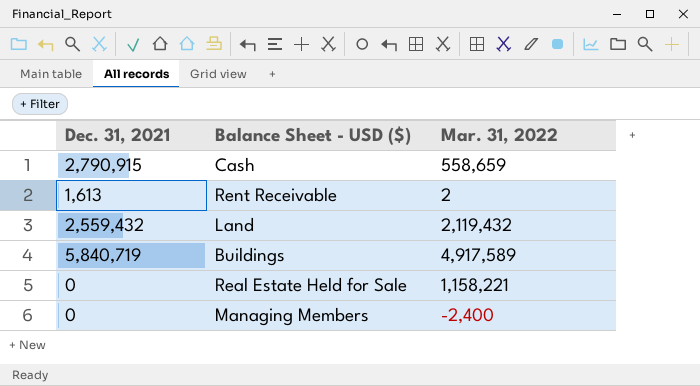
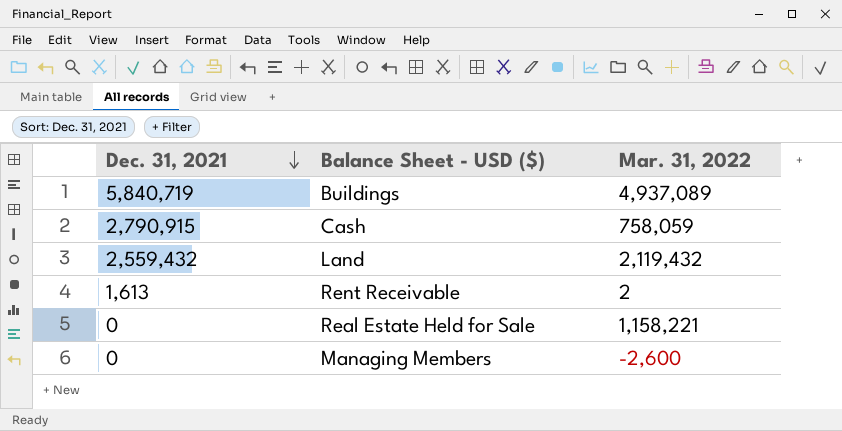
row order: none -> Dec. 31, 2021 descending
Buildings | Mar. 31, 2022: 4,917,589 -> 4,937,089
Cash | Mar. 31, 2022: 558,659 -> 758,059
Managing Members | Mar. 31, 2022: -2,400 -> -2,600

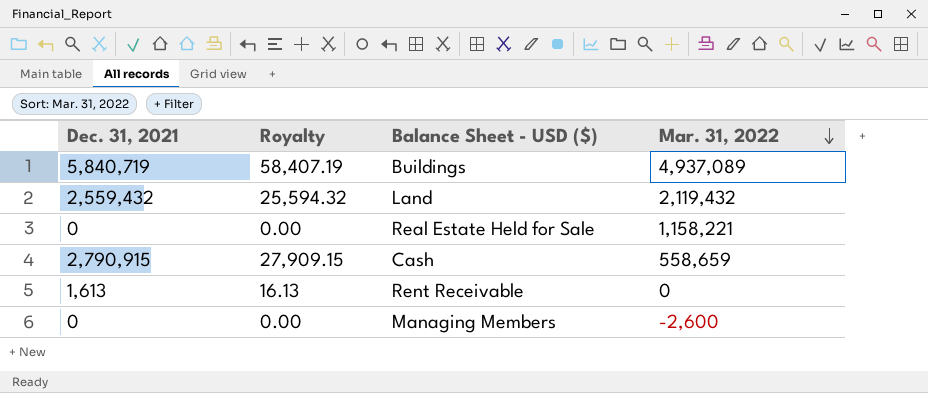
row order: Dec. 31, 2021 descending -> Mar. 31, 2022 descending
column Royalty | formula: none -> [Dec. 31, 2021] * 0.01
Cash | Mar. 31, 2022: 758,059 -> 558,659
Rent Receivable | Mar. 31, 2022: 2 -> 0

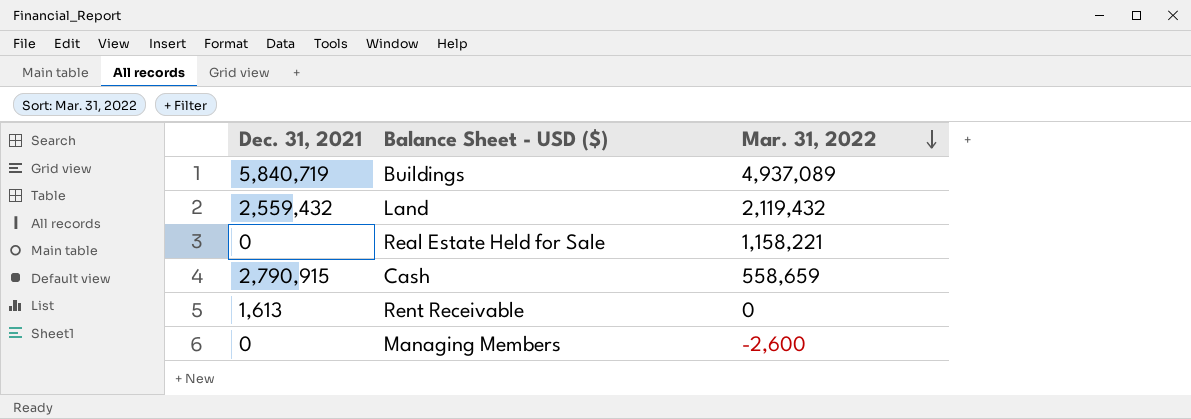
column Royalty | formula: [Dec. 31, 2021] * 0.01 -> none

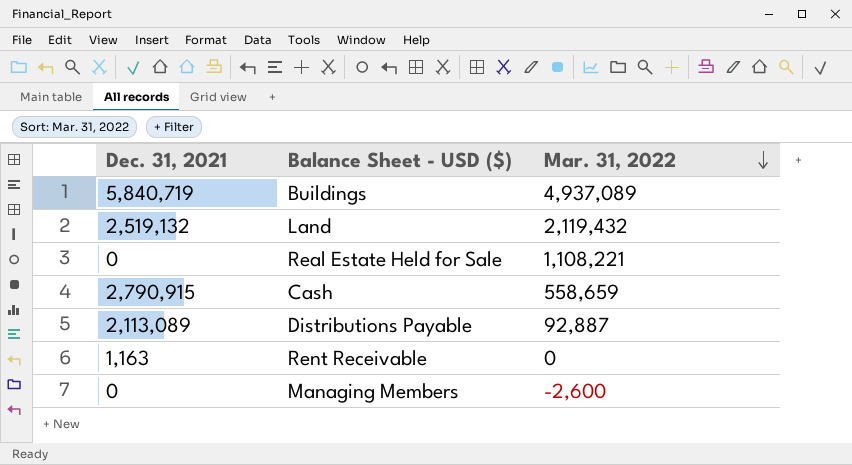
Land | Dec. 31, 2021: 2,559,432 -> 2,519,132
Real Estate Held for Sale | Mar. 31, 2022: 1,158,221 -> 1,108,221
row Distributions Payable: none -> 2,113,089 | 92,887
Rent Receivable | Dec. 31, 2021: 1,613 -> 1,163

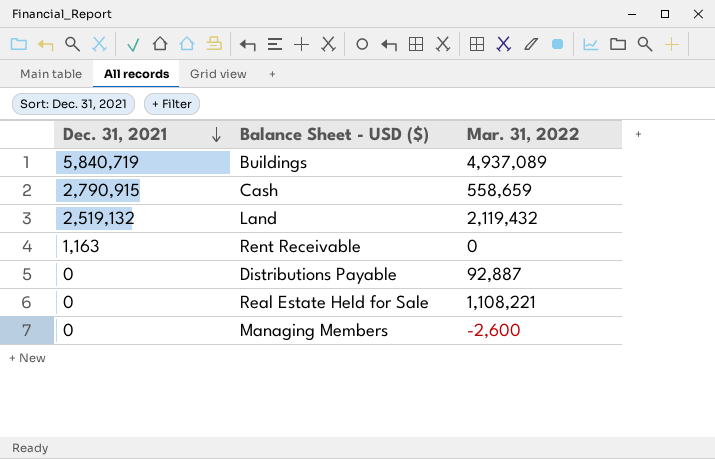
row order: Mar. 31, 2022 descending -> Dec. 31, 2021 descending
Distributions Payable | Dec. 31, 2021: 2,113,089 -> 0

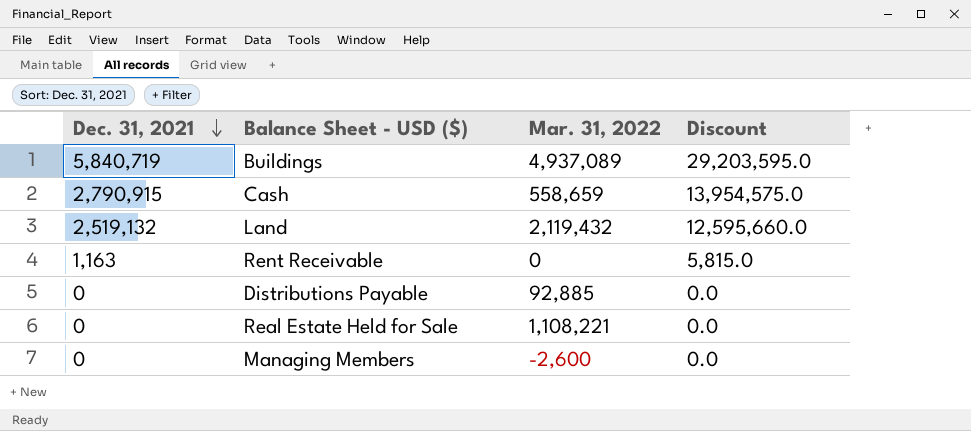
column Discount | formula: none -> [Dec. 31, 2021] * 5
Distributions Payable | Mar. 31, 2022: 92,887 -> 92,885

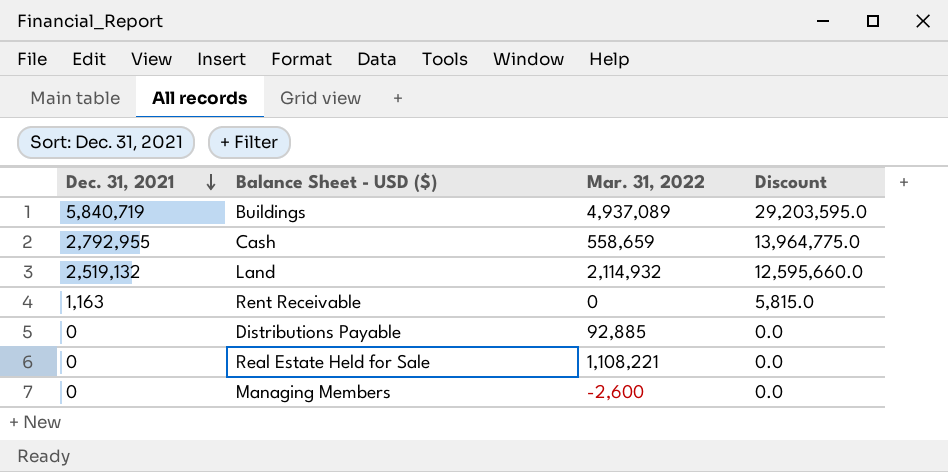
Cash | Dec. 31, 2021: 2,790,915 -> 2,792,955
Cash | Discount: 13,954,575.0 -> 13,964,775.0
Land | Mar. 31, 2022: 2,119,432 -> 2,114,932

